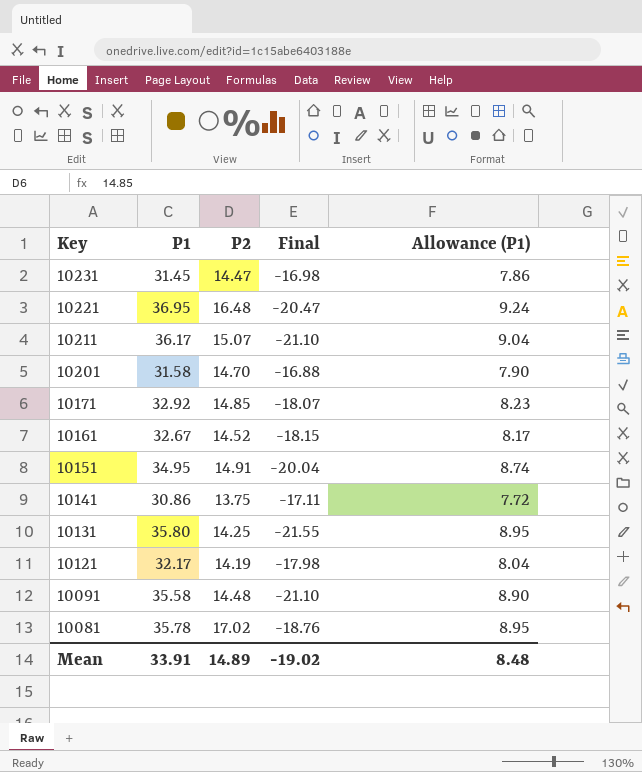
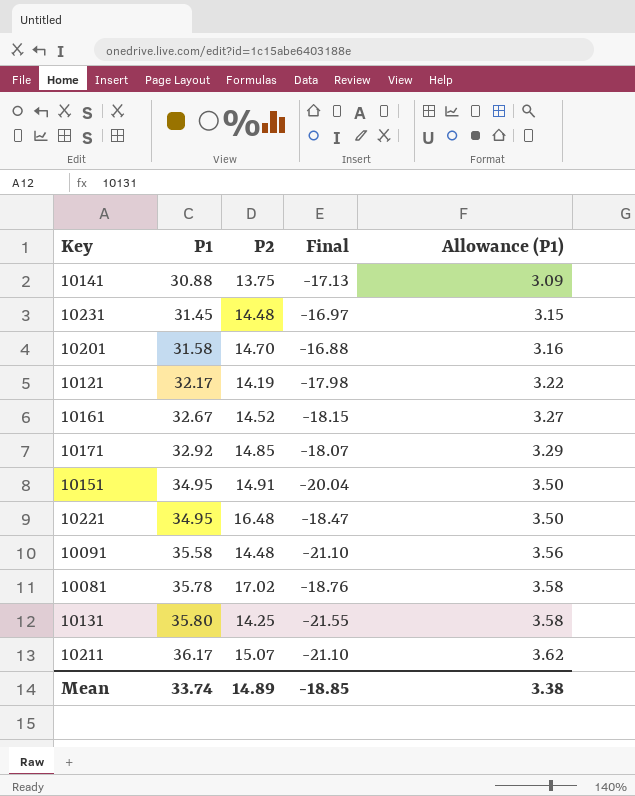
row order: Key descending -> P1 ascending
column Allowance (P1) | formula: [P1] * 0.25 -> [P1] * 0.1
10141 | P1: 30.86 -> 30.88
10141 | Final: -17.11 -> -17.13
10231 | P2: 14.47 -> 14.48
10231 | Final: -16.98 -> -16.97
10221 | P1: 36.95 -> 34.95
10221 | Final: -20.47 -> -18.47
Mean | P1: 33.91 -> 33.74
Mean | Final: -19.02 -> -18.85
Mean | Allowance (P1): 8.48 -> 3.38

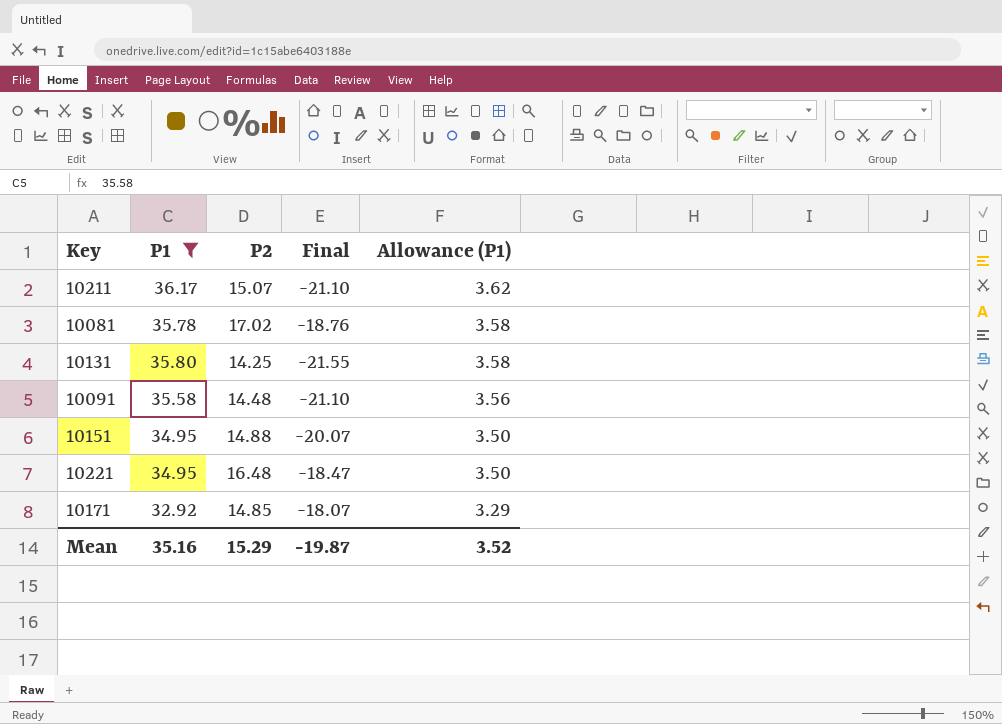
filter: none -> P1 >= 32.92
row order: P1 ascending -> Allowance (P1) descending
10151 | P2: 14.91 -> 14.88
10151 | Final: -20.04 -> -20.07
Mean | P1: 33.74 -> 35.16
Mean | P2: 14.89 -> 15.29
Mean | Final: -18.85 -> -19.87
Mean | Allowance (P1): 3.38 -> 3.52

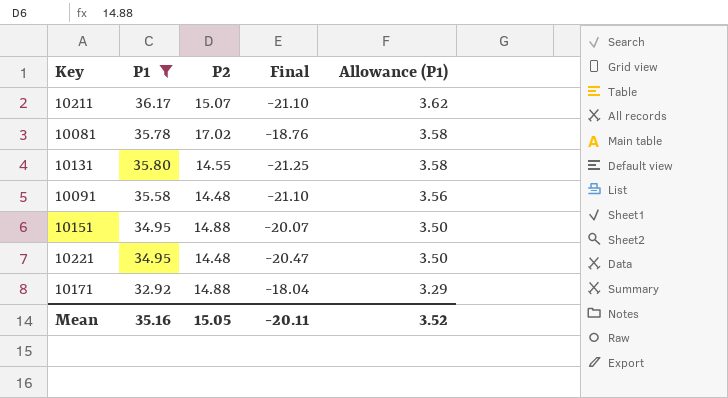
10131 | P2: 14.25 -> 14.55
10131 | Final: -21.55 -> -21.25
10221 | P2: 16.48 -> 14.48
10221 | Final: -18.47 -> -20.47
10171 | P2: 14.85 -> 14.88
10171 | Final: -18.07 -> -18.04
Mean | P2: 15.29 -> 15.05
Mean | Final: -19.87 -> -20.11

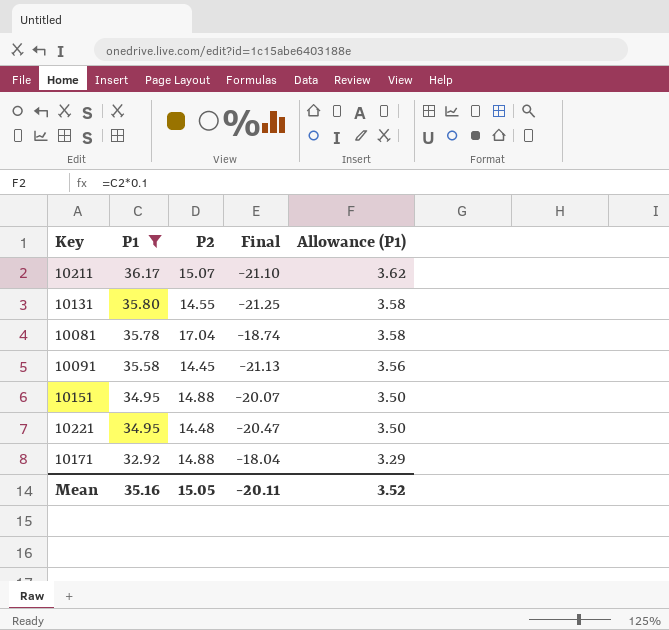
row order: Allowance (P1) descending -> P1 descending
10081 | P2: 17.02 -> 17.04
10081 | Final: -18.76 -> -18.74
10091 | P2: 14.48 -> 14.45
10091 | Final: -21.10 -> -21.13

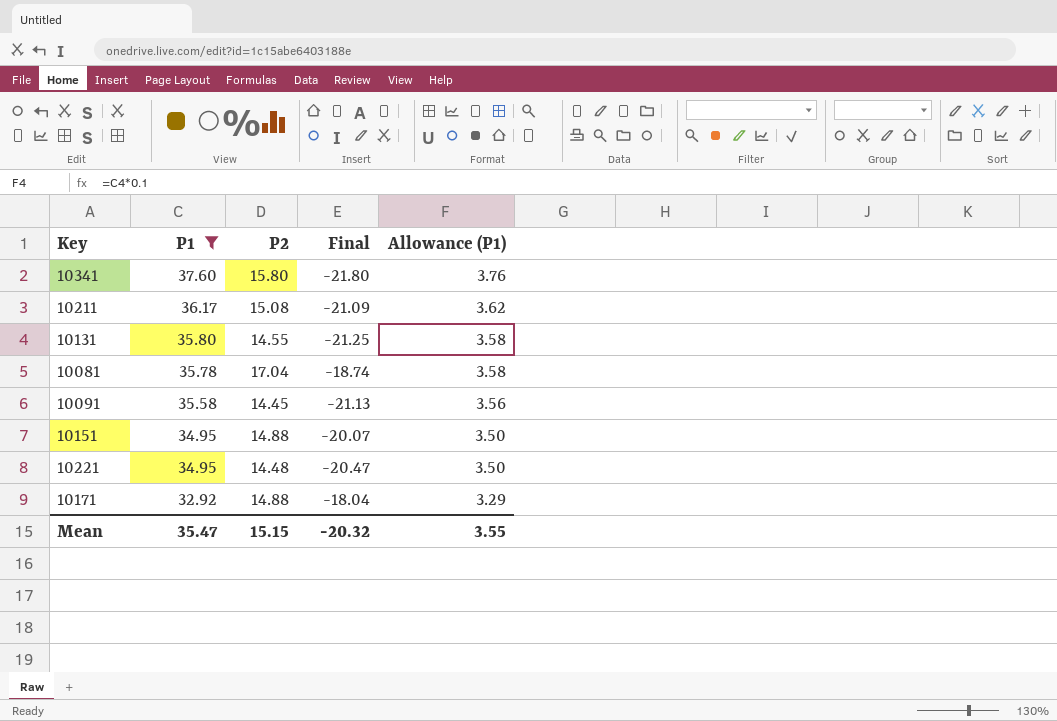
row 10341: none -> 37.60 | 15.80 | -21.80 | 3.76
10211 | P2: 15.07 -> 15.08
10211 | Final: -21.10 -> -21.09
Mean | P1: 35.16 -> 35.47
Mean | P2: 15.05 -> 15.15
Mean | Final: -20.11 -> -20.32
Mean | Allowance (P1): 3.52 -> 3.55

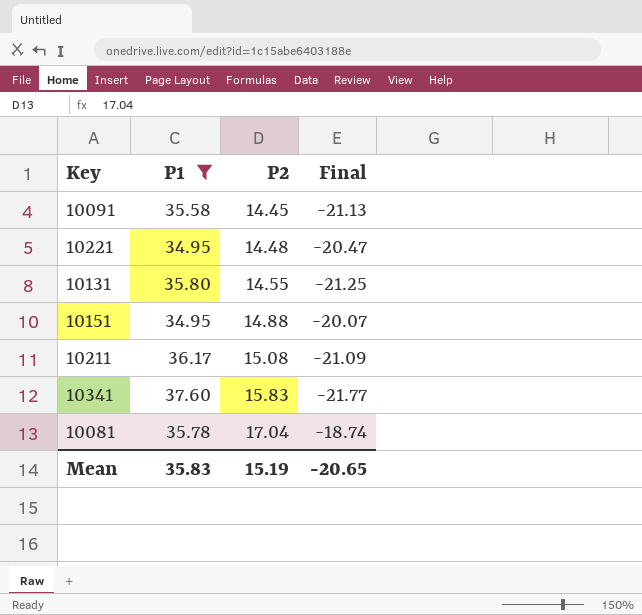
row order: P1 descending -> P2 ascending
column Allowance (P1) | formula: [P1] * 0.1 -> none
row 10171: 32.92 | 14.88 | -18.04 | 3.29 -> none
10341 | P2: 15.80 -> 15.83
10341 | Final: -21.80 -> -21.77
Mean | P1: 35.47 -> 35.83
Mean | P2: 15.15 -> 15.19
Mean | Final: -20.32 -> -20.65

